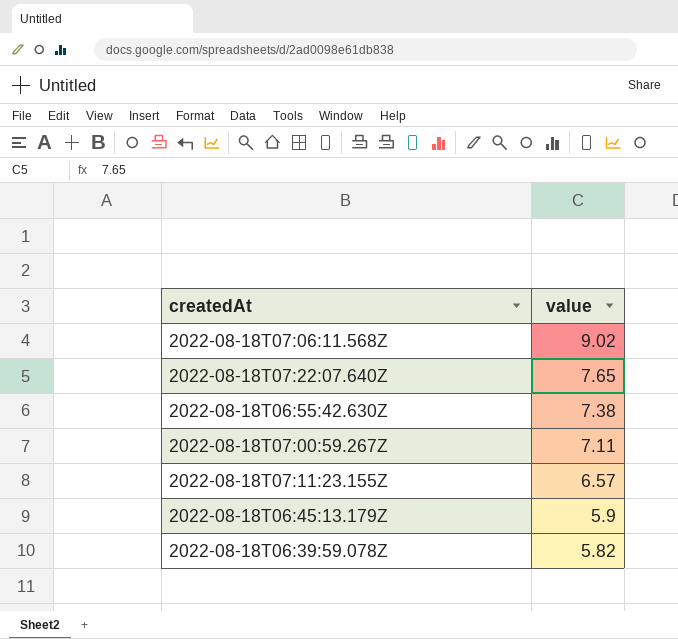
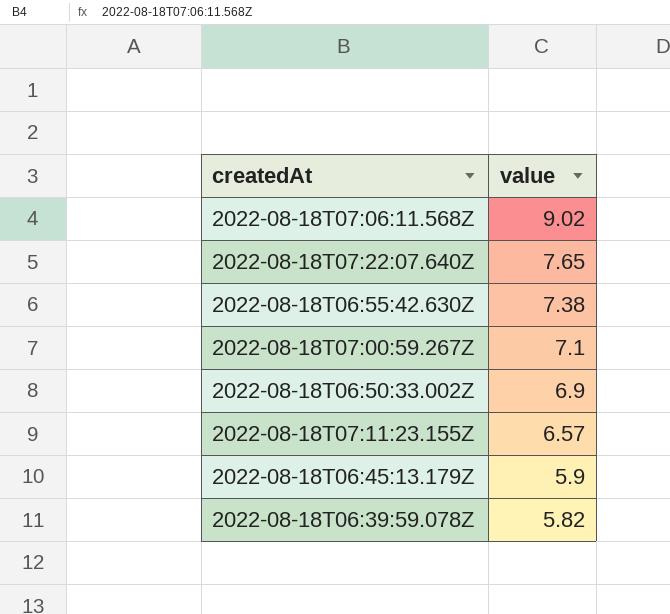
2022-08-18T07:00:59.267Z | value: 7.11 -> 7.1
row 2022-08-18T06:50:33.002Z: none -> 6.9

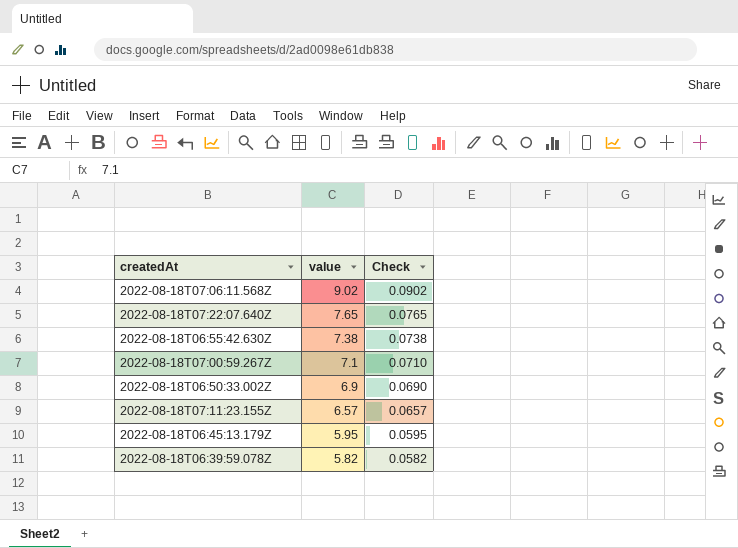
column Check | formula: none -> [value] * 0.01
2022-08-18T06:45:13.179Z | value: 5.9 -> 5.95

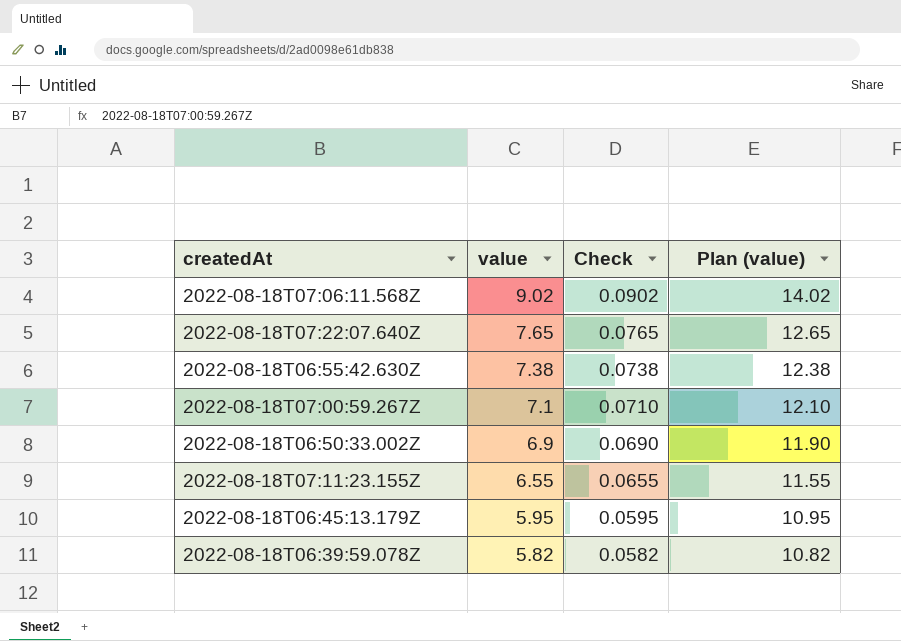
column Plan (value) | formula: none -> [value] + 5
2022-08-18T07:11:23.155Z | value: 6.57 -> 6.55
2022-08-18T07:11:23.155Z | Check: 0.0657 -> 0.0655

